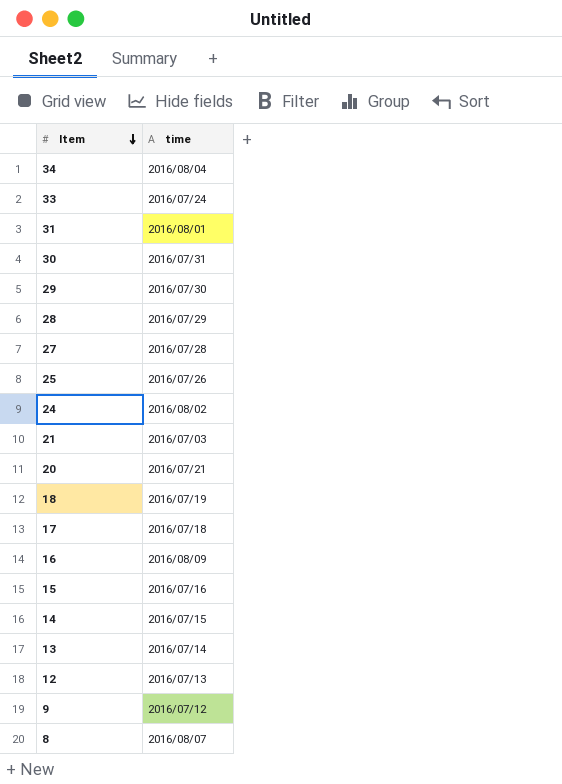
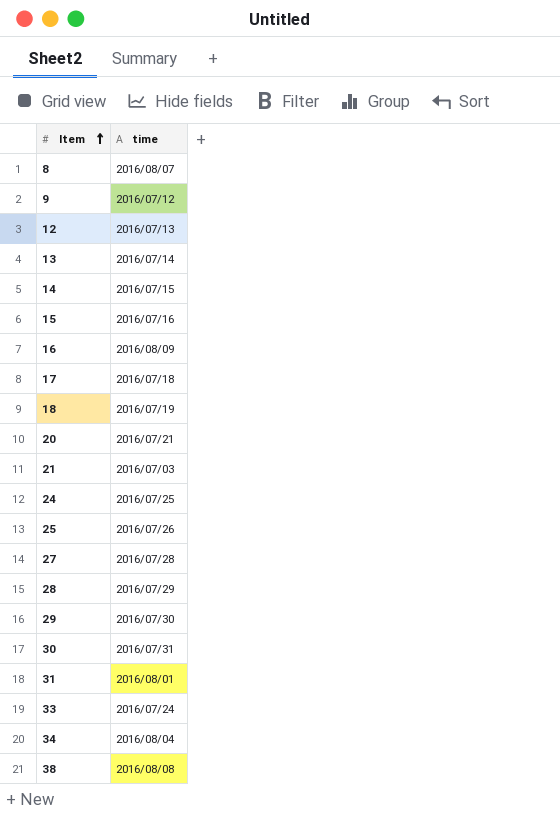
row order: Item descending -> Item ascending
24 | time: 2016/08/02 -> 2016/07/25
row 38: none -> 2016/08/08

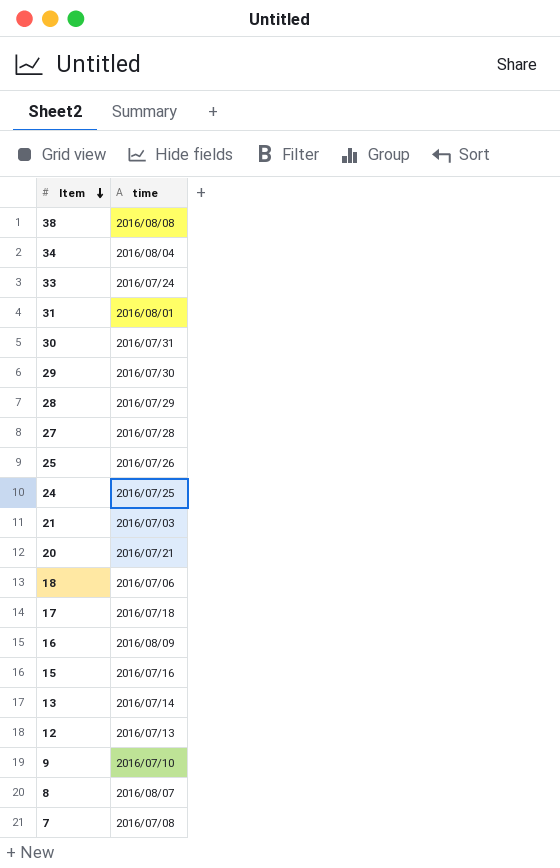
row order: Item ascending -> Item descending
row 14: 2016/07/15 -> none
18 | time: 2016/07/19 -> 2016/07/06
9 | time: 2016/07/12 -> 2016/07/10
row 7: none -> 2016/07/08

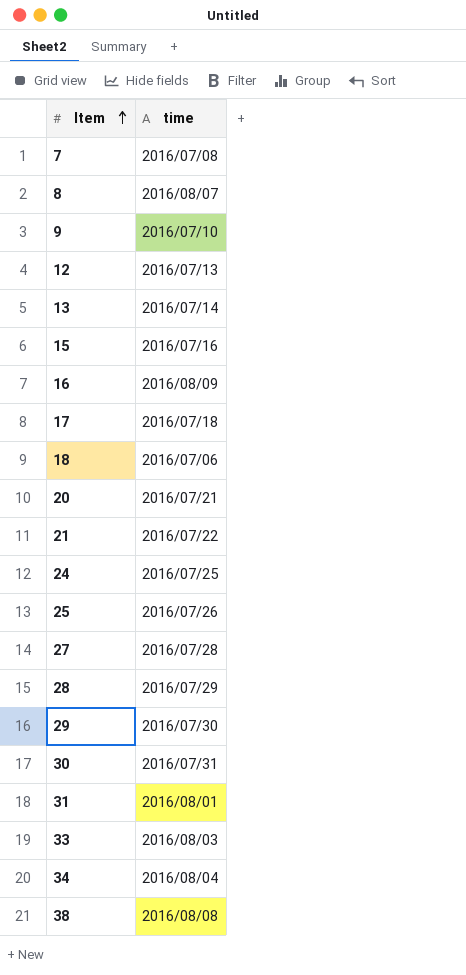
row order: Item descending -> Item ascending
21 | time: 2016/07/03 -> 2016/07/22
33 | time: 2016/07/24 -> 2016/08/03

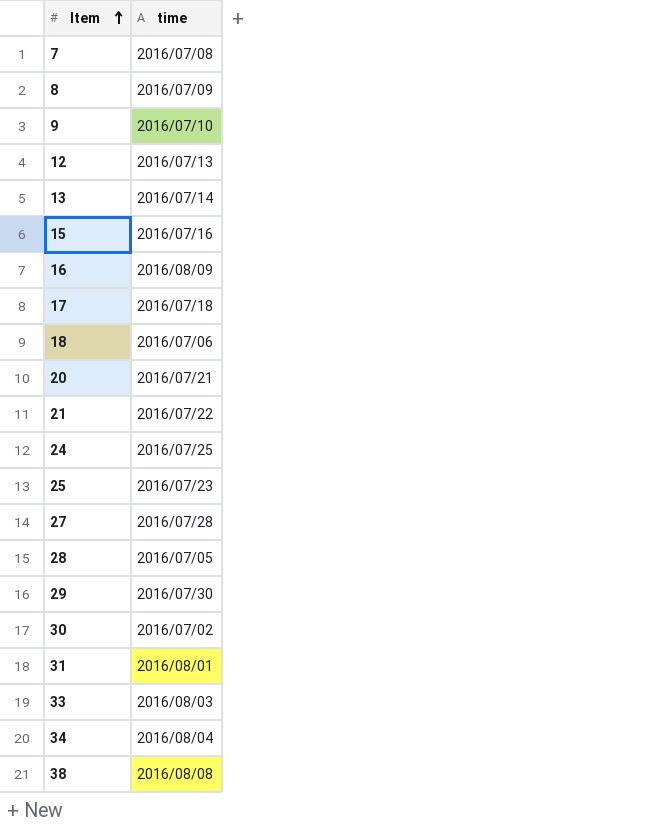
8 | time: 2016/08/07 -> 2016/07/09
25 | time: 2016/07/26 -> 2016/07/23
28 | time: 2016/07/29 -> 2016/07/05
30 | time: 2016/07/31 -> 2016/07/02

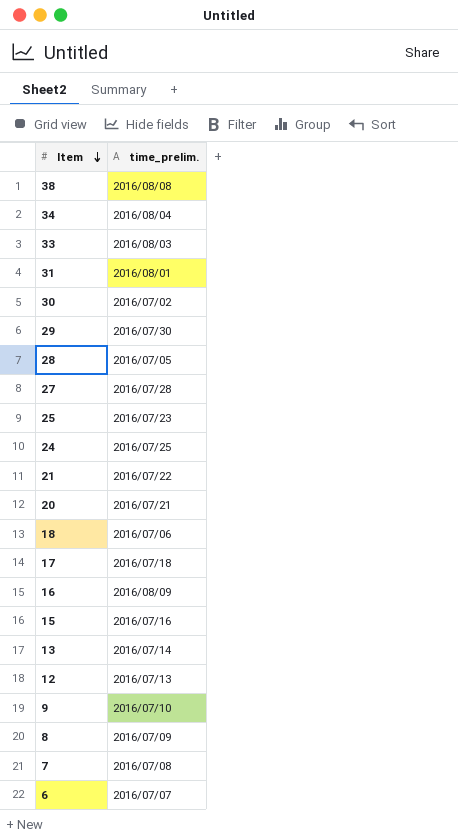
row order: Item ascending -> Item descending
column name: time -> time_prelim.
row 6: none -> 2016/07/07

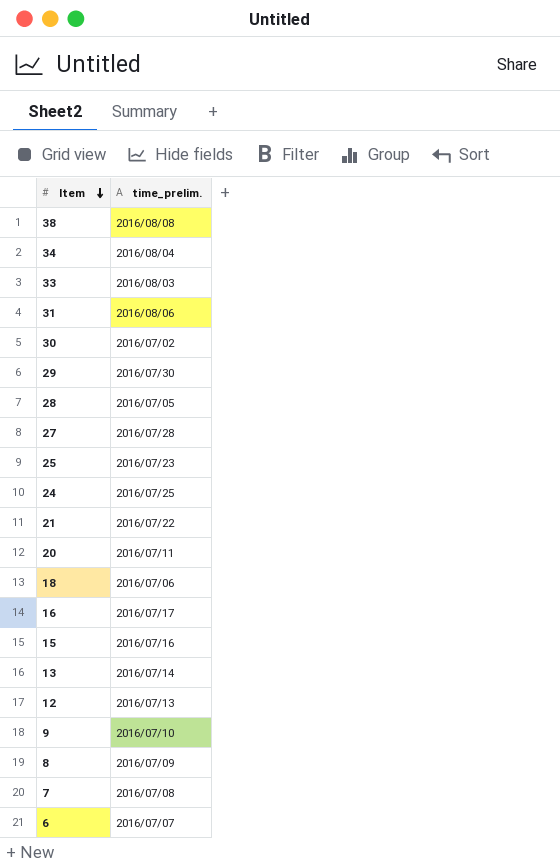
row 17: 2016/07/18 -> none
31 | time_prelim.: 2016/08/01 -> 2016/08/06
20 | time_prelim.: 2016/07/21 -> 2016/07/11
16 | time_prelim.: 2016/08/09 -> 2016/07/17

